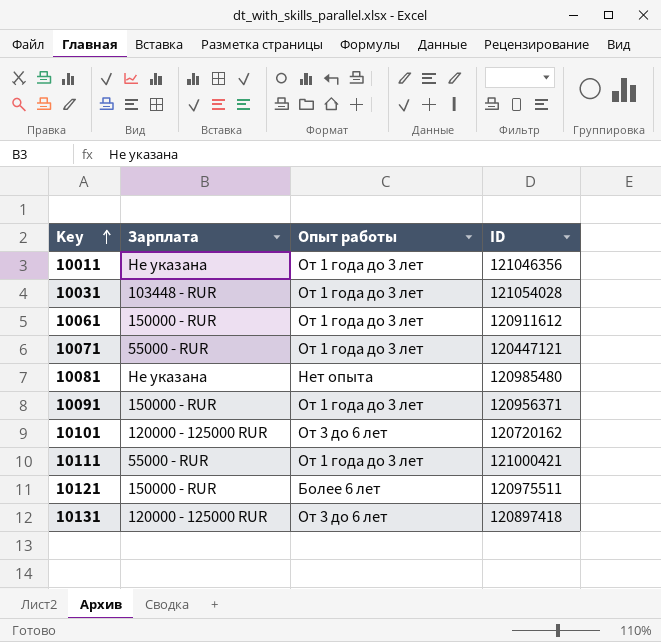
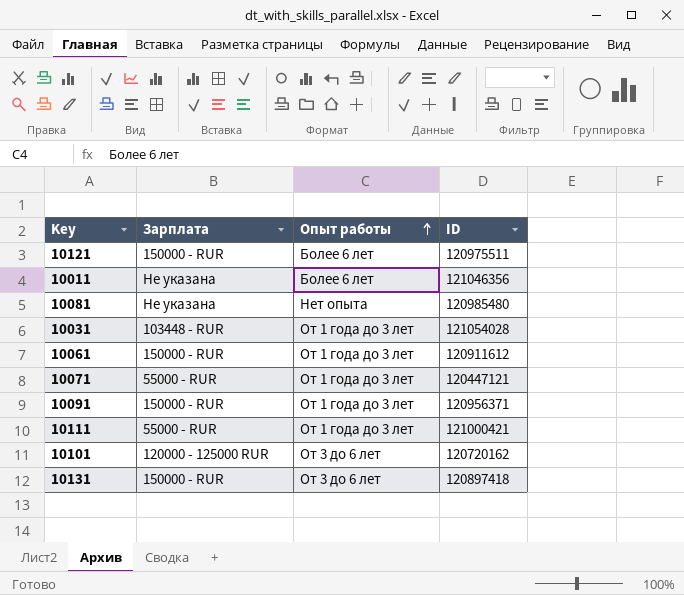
row order: Key ascending -> Опыт работы ascending
10011 | Опыт работы: От 1 года до 3 лет -> Более 6 лет
10131 | Зарплата: 120000 - 125000 RUR -> 150000 - RUR

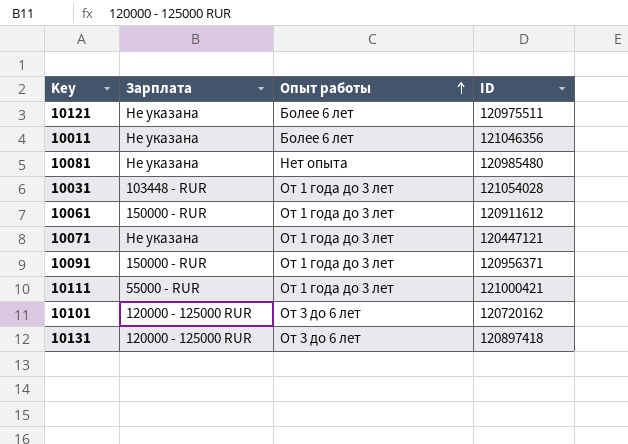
10121 | Зарплата: 150000 - RUR -> Не указана
10071 | Зарплата: 55000 - RUR -> Не указана
10131 | Зарплата: 150000 - RUR -> 120000 - 125000 RUR

